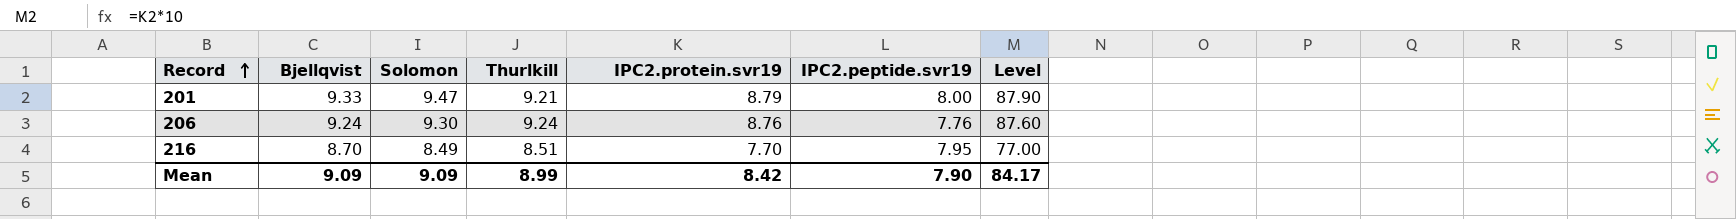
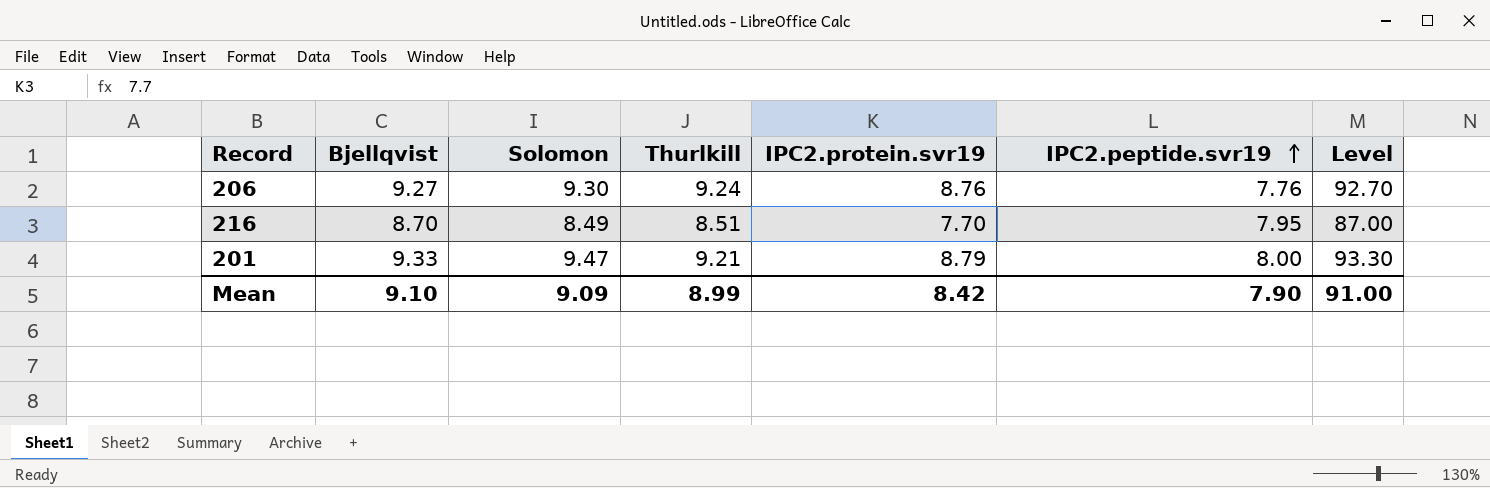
row order: Record ascending -> IPC2.peptide.svr19 ascending
column Level | formula: [IPC2.protein.svr19] * 10 -> [Bjellqvist] * 10
206 | Bjellqvist: 9.24 -> 9.27
Mean | Bjellqvist: 9.09 -> 9.10
Mean | Level: 84.17 -> 91.00

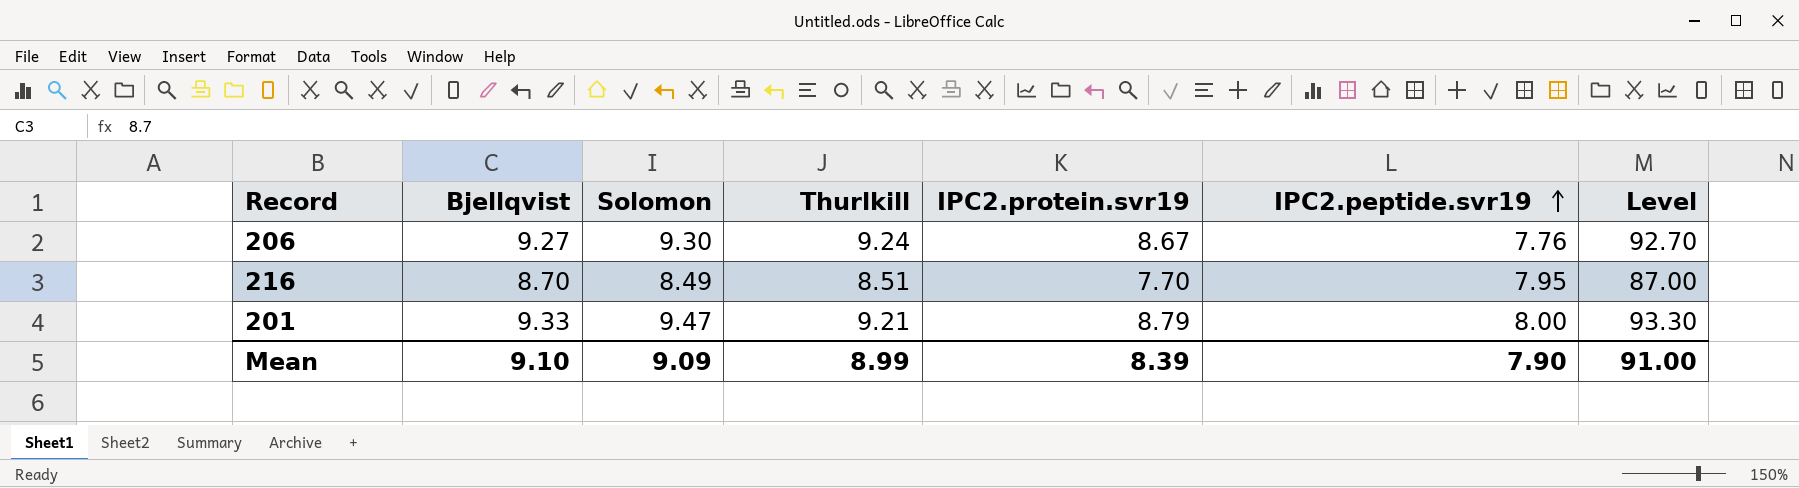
206 | IPC2.protein.svr19: 8.76 -> 8.67
Mean | IPC2.protein.svr19: 8.42 -> 8.39

